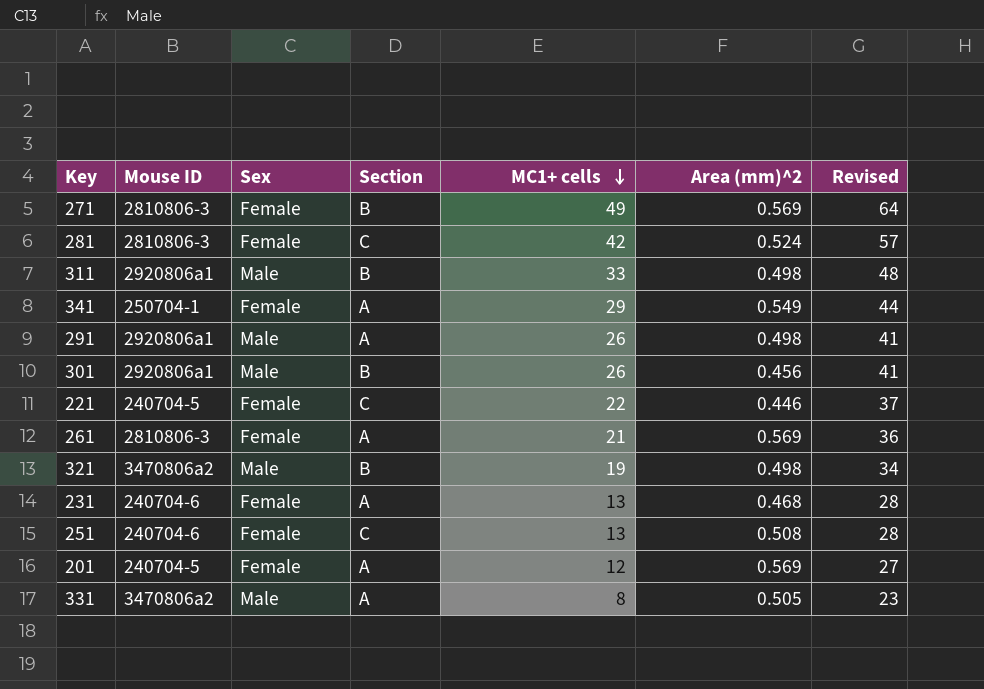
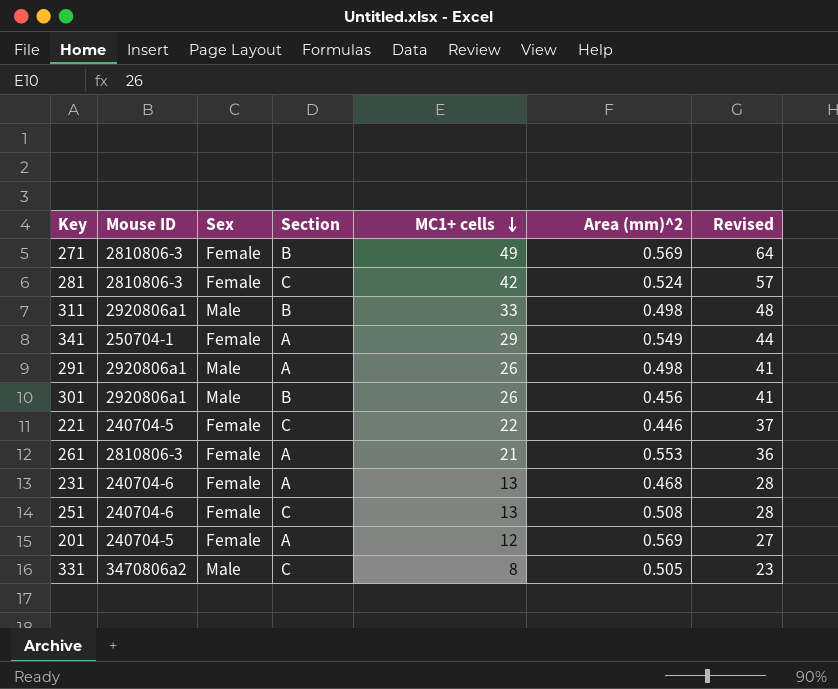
row 321: 3470806a2 | Male | B | 19 | 0.498 | 34 -> none
261 | Area (mm)^2: 0.569 -> 0.553
331 | Section: A -> C

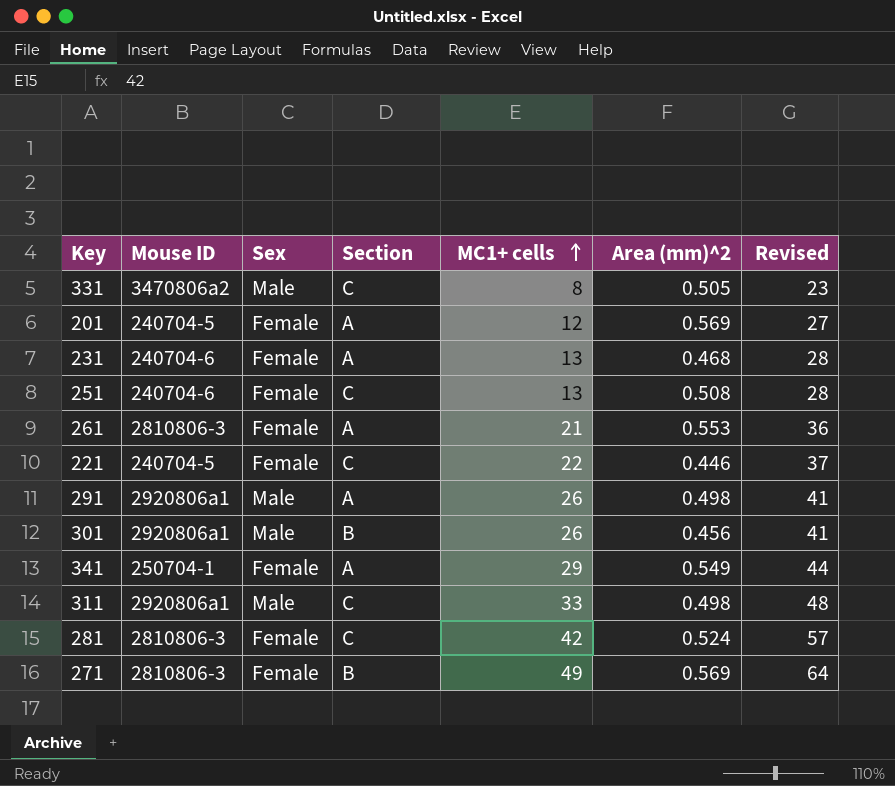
row order: MC1+ cells descending -> MC1+ cells ascending
311 | Section: B -> C

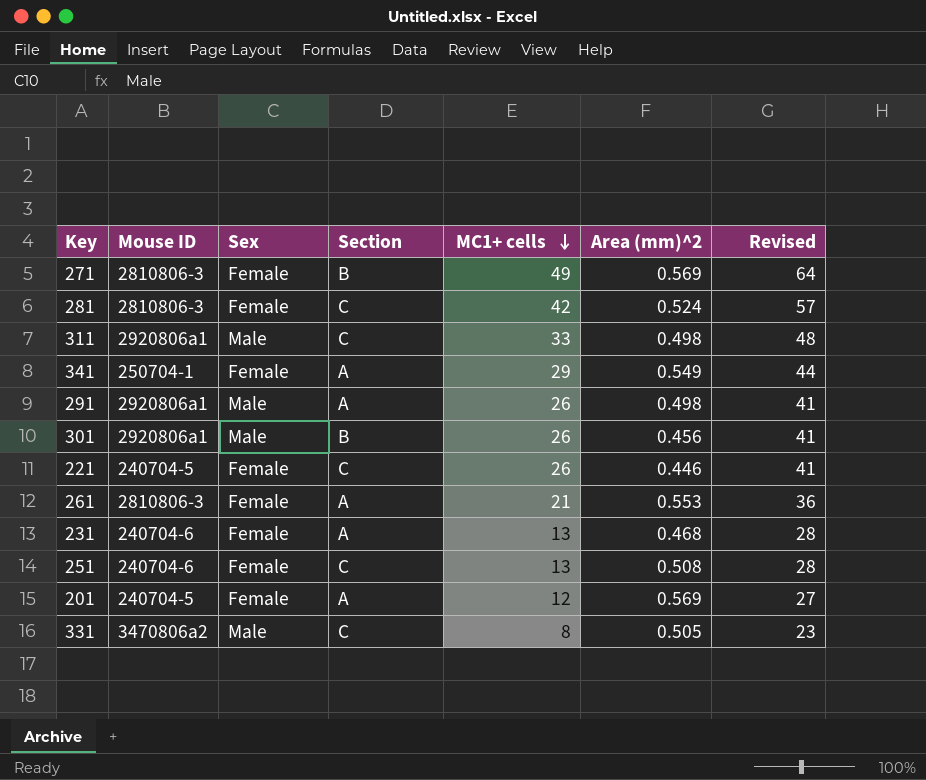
row order: MC1+ cells ascending -> MC1+ cells descending
221 | MC1+ cells: 22 -> 26
221 | Revised: 37 -> 41

